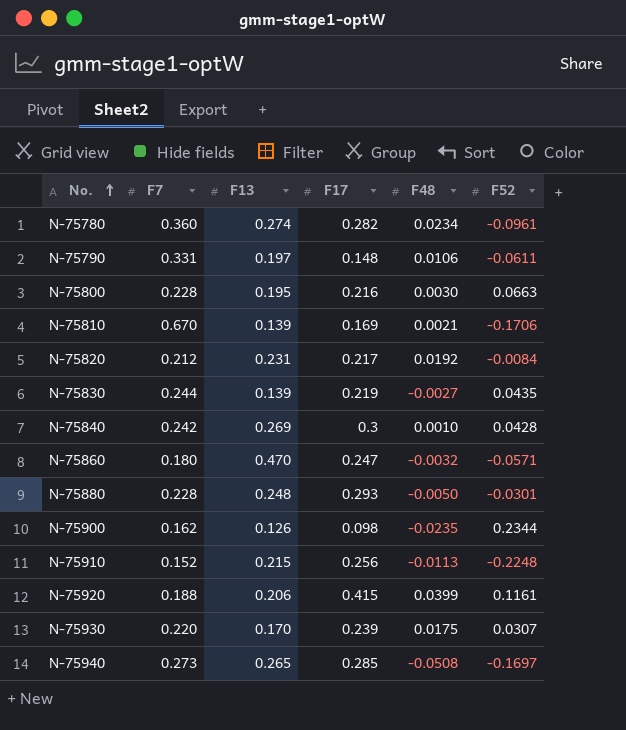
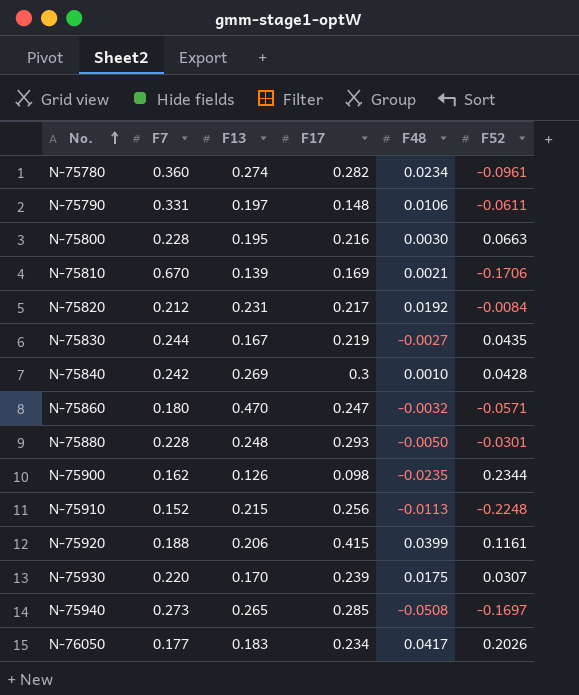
N-75830 | F13: 0.139 -> 0.167
row N-76050: none -> 0.177 | 0.183 | 0.234 | 0.0417 | 0.2026

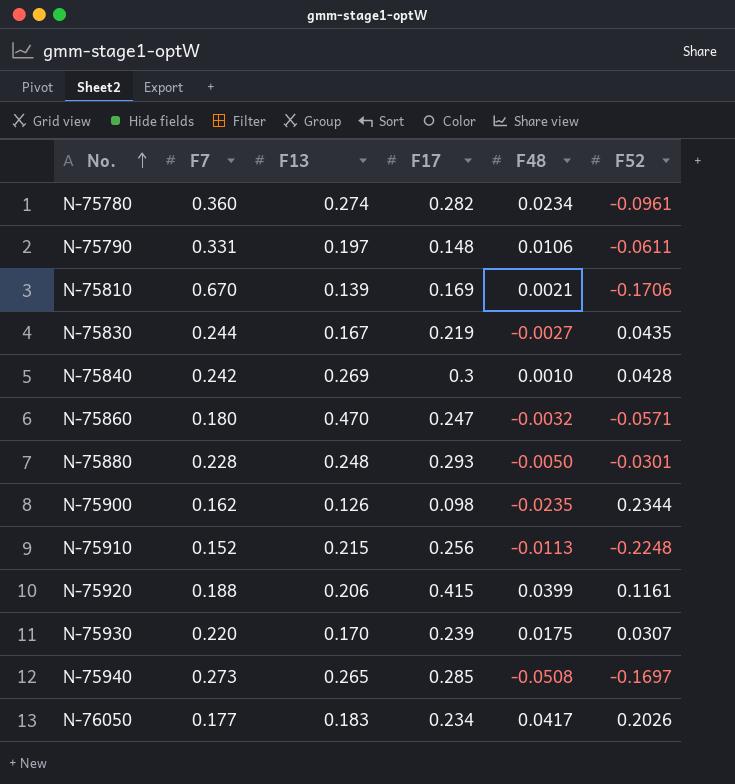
row N-75800: 0.228 | 0.195 | 0.216 | 0.0030 | 0.0663 -> none
row N-75820: 0.212 | 0.231 | 0.217 | 0.0192 | -0.0084 -> none

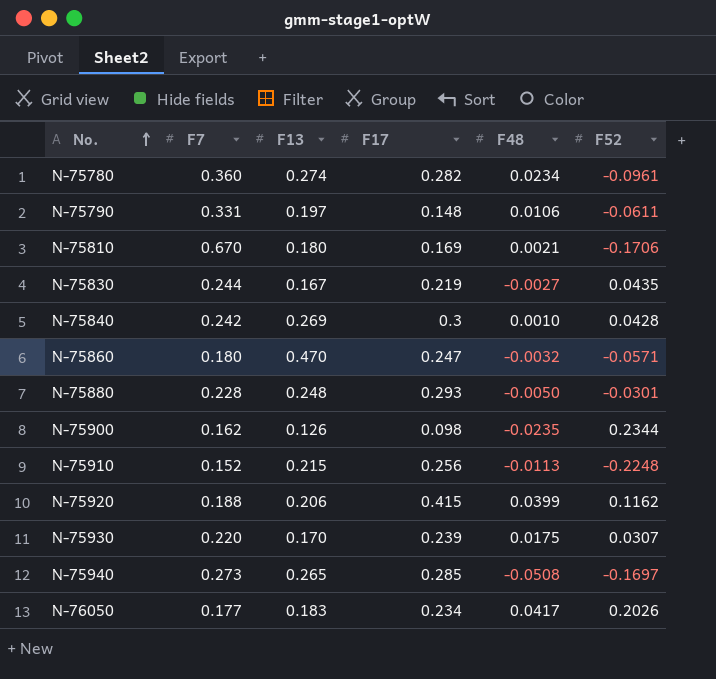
N-75810 | F13: 0.139 -> 0.180
N-75920 | F52: 0.1161 -> 0.1162

